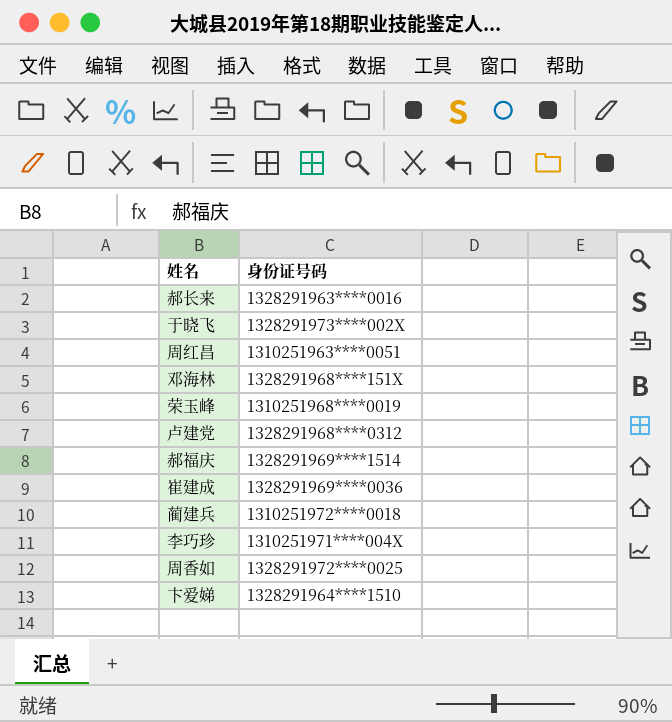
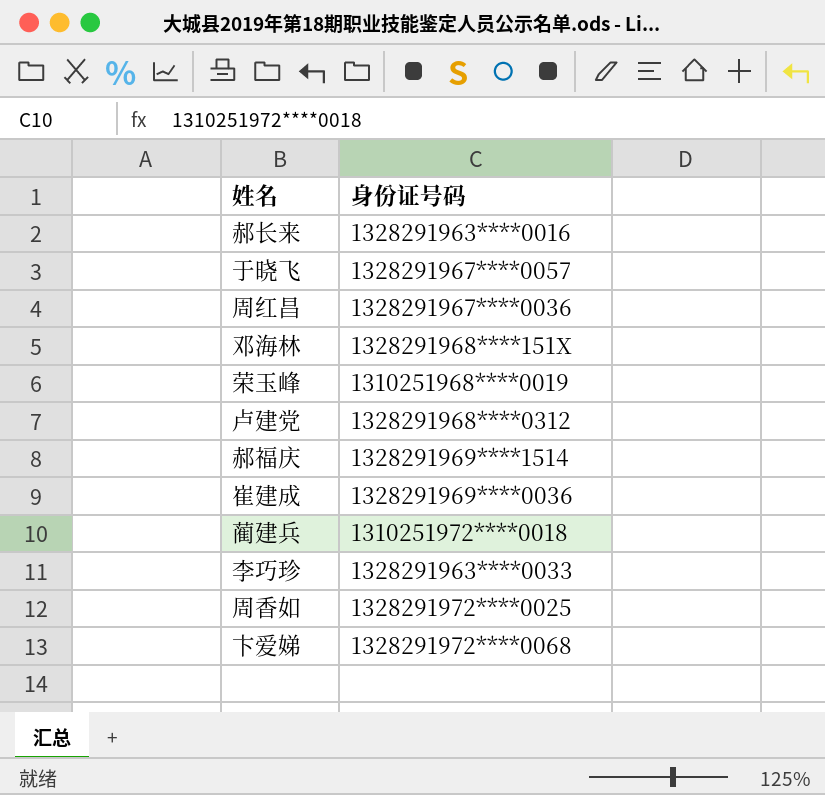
于晓飞 | 身份证号码: 1328291973****002X -> 1328291967****0057
周红昌 | 身份证号码: 1310251963****0051 -> 1328291967****0036
李巧珍 | 身份证号码: 1310251971****004X -> 1328291963****0033
卞爱娣 | 身份证号码: 1328291964****1510 -> 1328291972****0068

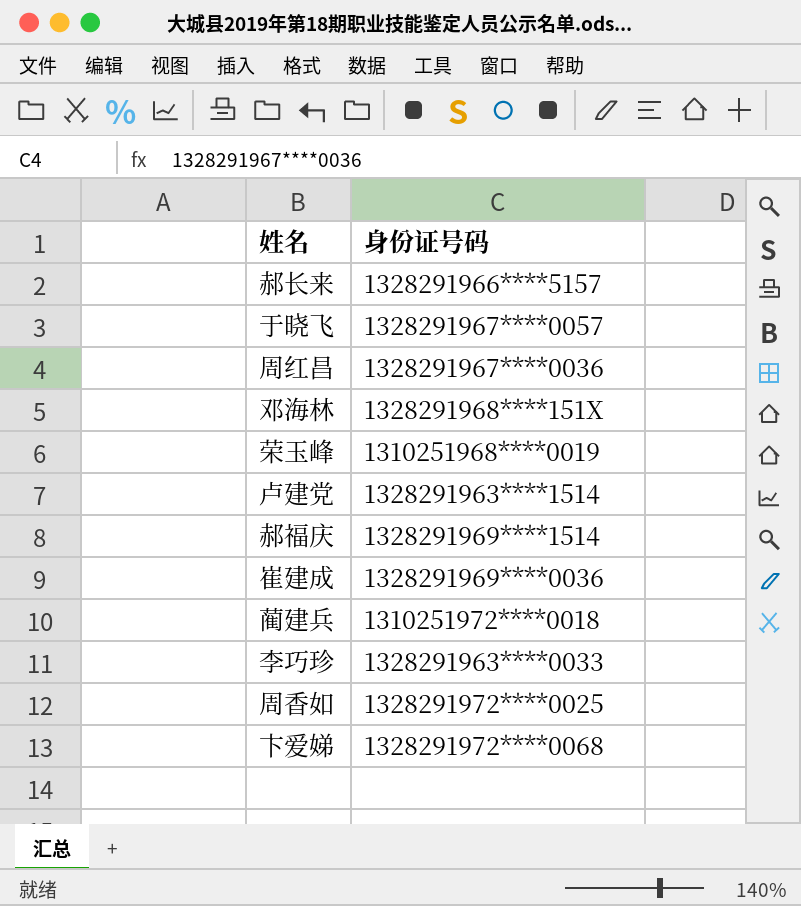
郝长来 | 身份证号码: 1328291963****0016 -> 1328291966****5157
卢建党 | 身份证号码: 1328291968****0312 -> 1328291963****1514

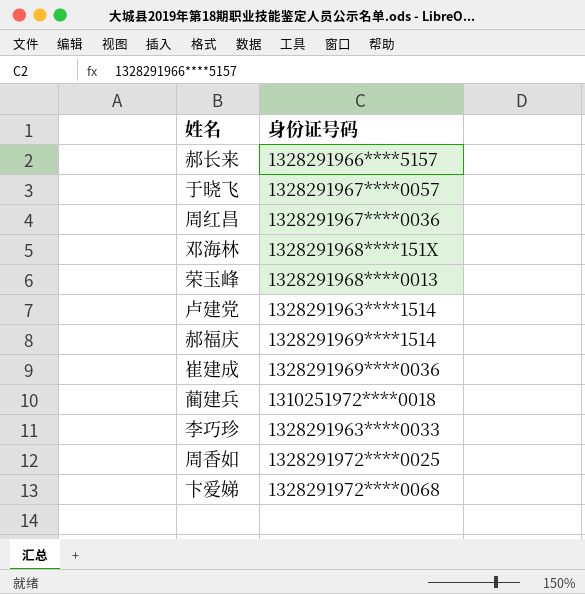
荣玉峰 | 身份证号码: 1310251968****0019 -> 1328291968****0013

